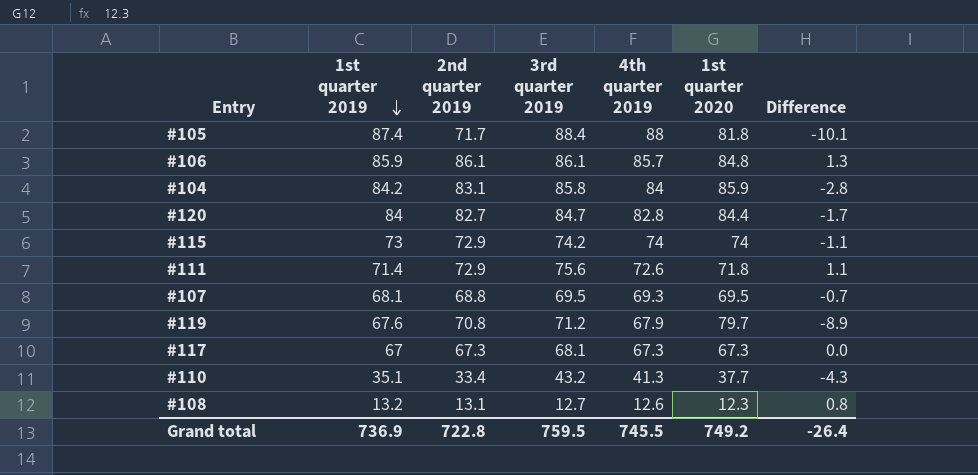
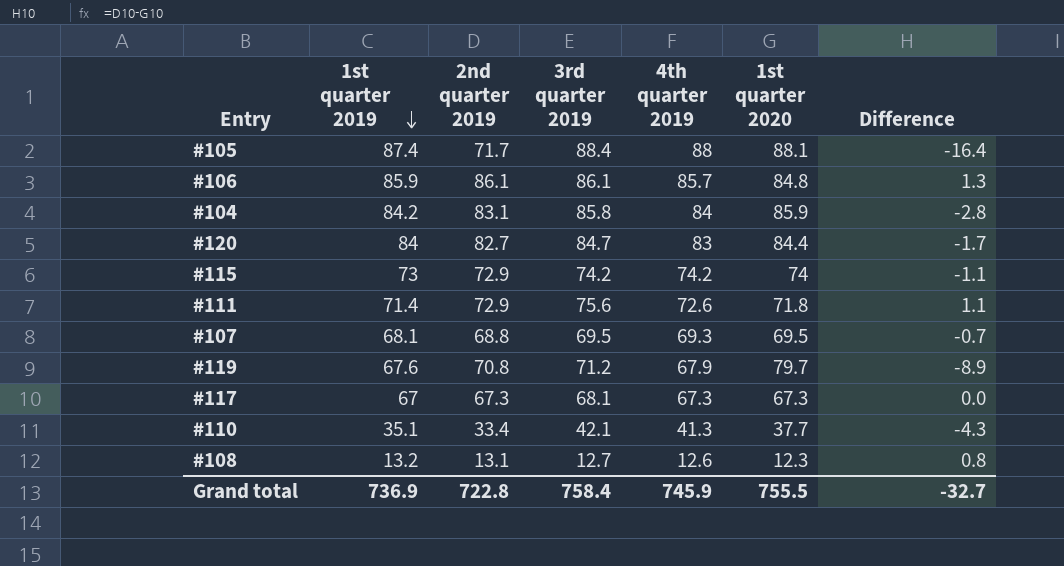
#105 | 1st quarter 2020: 81.8 -> 88.1
#105 | Difference: -10.1 -> -16.4
#120 | 4th quarter 2019: 82.8 -> 83
#115 | 4th quarter 2019: 74 -> 74.2
#110 | 3rd quarter 2019: 43.2 -> 42.1
Grand total | 3rd quarter 2019: 759.5 -> 758.4
Grand total | 4th quarter 2019: 745.5 -> 745.9
Grand total | 1st quarter 2020: 749.2 -> 755.5
Grand total | Difference: -26.4 -> -32.7

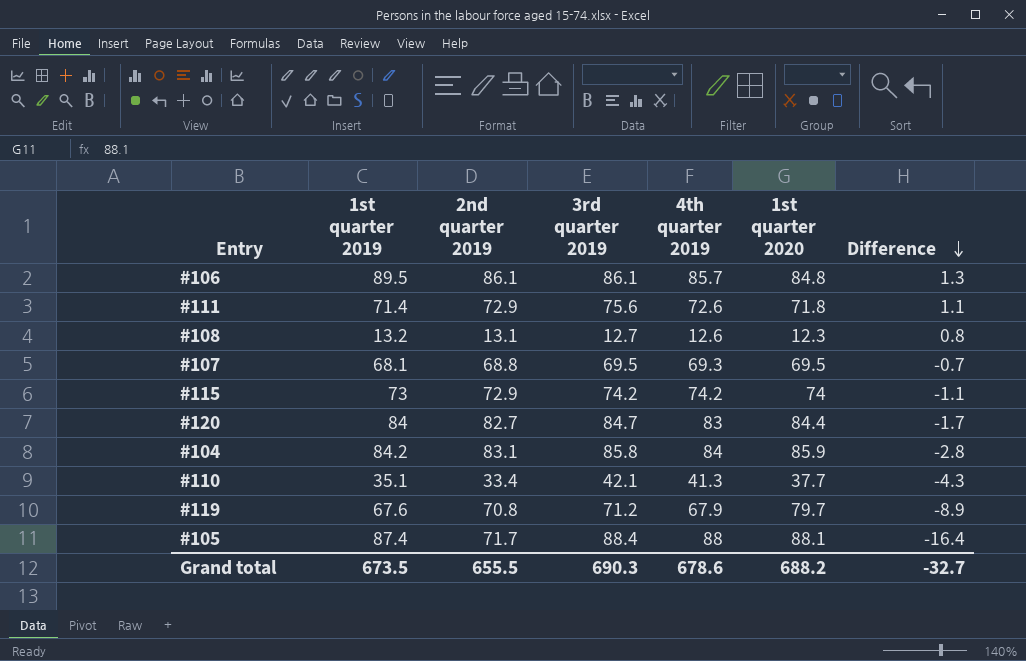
row order: 1st quarter 2019 descending -> Difference descending
row #117: 67 | 67.3 | 68.1 | 67.3 | 67.3 | 0.0 -> none
#106 | 1st quarter 2019: 85.9 -> 89.5
Grand total | 1st quarter 2019: 736.9 -> 673.5
Grand total | 2nd quarter 2019: 722.8 -> 655.5
Grand total | 3rd quarter 2019: 758.4 -> 690.3
Grand total | 4th quarter 2019: 745.9 -> 678.6
Grand total | 1st quarter 2020: 755.5 -> 688.2

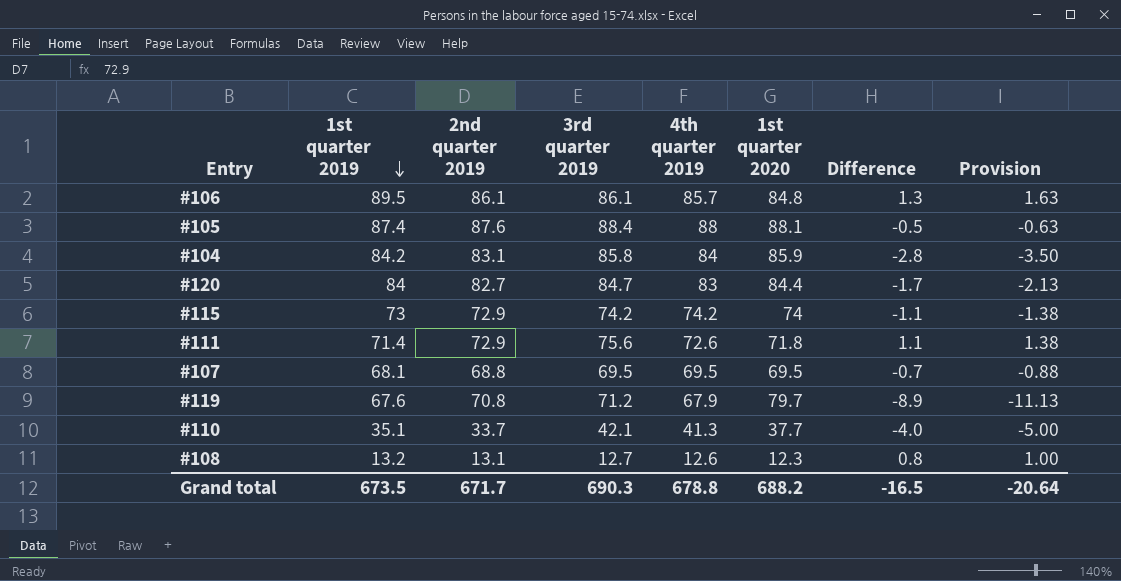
row order: Difference descending -> 1st quarter 2019 descending
column Provision | formula: none -> [Difference] * 1.25
#105 | 2nd quarter 2019: 71.7 -> 87.6
#105 | Difference: -16.4 -> -0.5
#107 | 4th quarter 2019: 69.3 -> 69.5
#110 | 2nd quarter 2019: 33.4 -> 33.7
#110 | Difference: -4.3 -> -4.0
Grand total | 2nd quarter 2019: 655.5 -> 671.7
Grand total | 4th quarter 2019: 678.6 -> 678.8
Grand total | Difference: -32.7 -> -16.5

